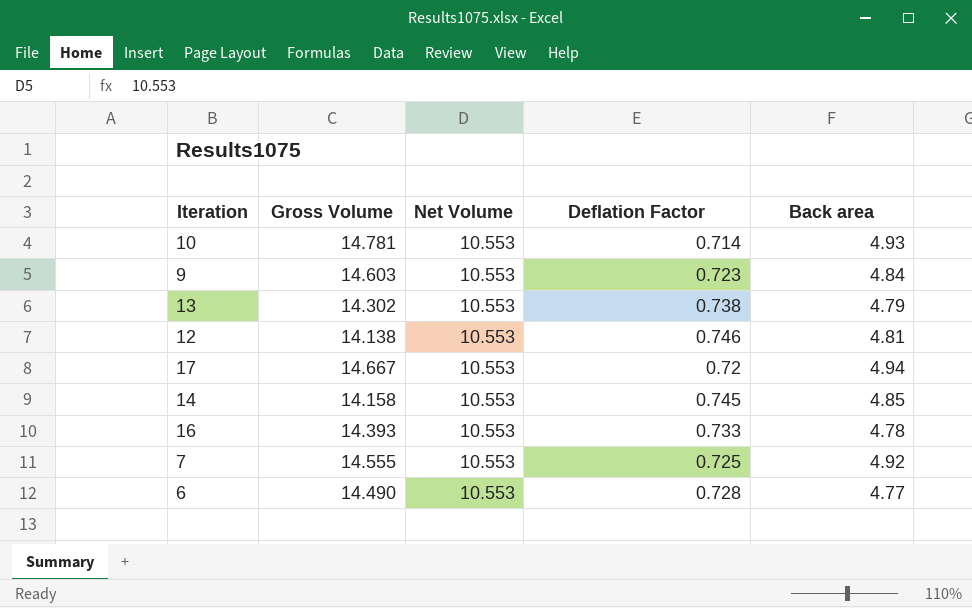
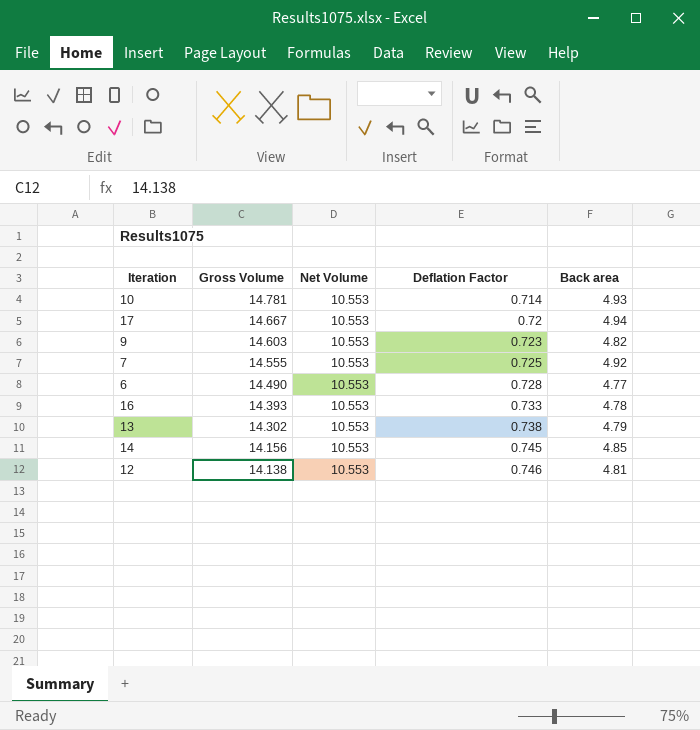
row order: none -> Gross Volume descending
9 | Back area: 4.84 -> 4.82
14 | Gross Volume: 14.158 -> 14.156

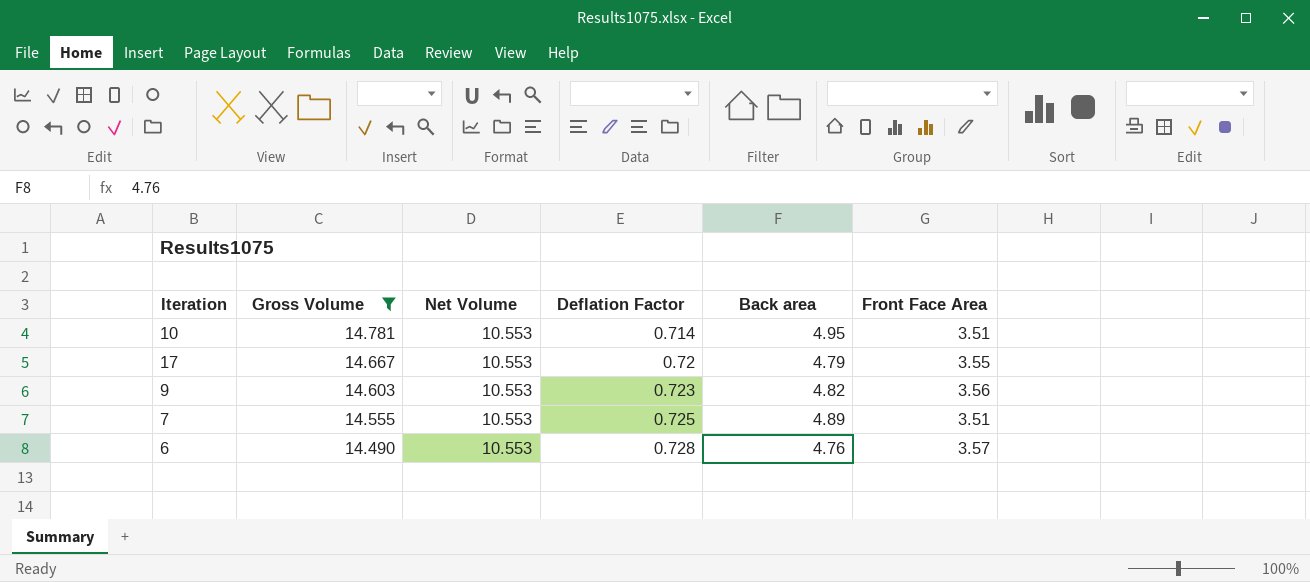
filter: none -> Gross Volume >= 14.490
column Front Face Area | position: none -> 6
10 | Back area: 4.93 -> 4.95
17 | Back area: 4.94 -> 4.79
7 | Back area: 4.92 -> 4.89
6 | Back area: 4.77 -> 4.76

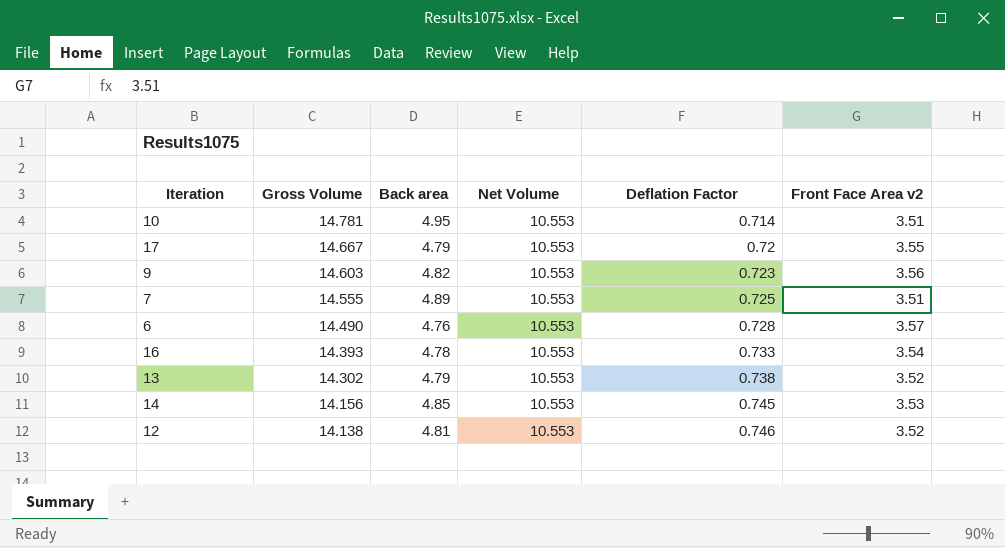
filter: Gross Volume >= 14.490 -> none
column Back area | position: 5 -> 3
column name: Front Face Area -> Front Face Area v2

